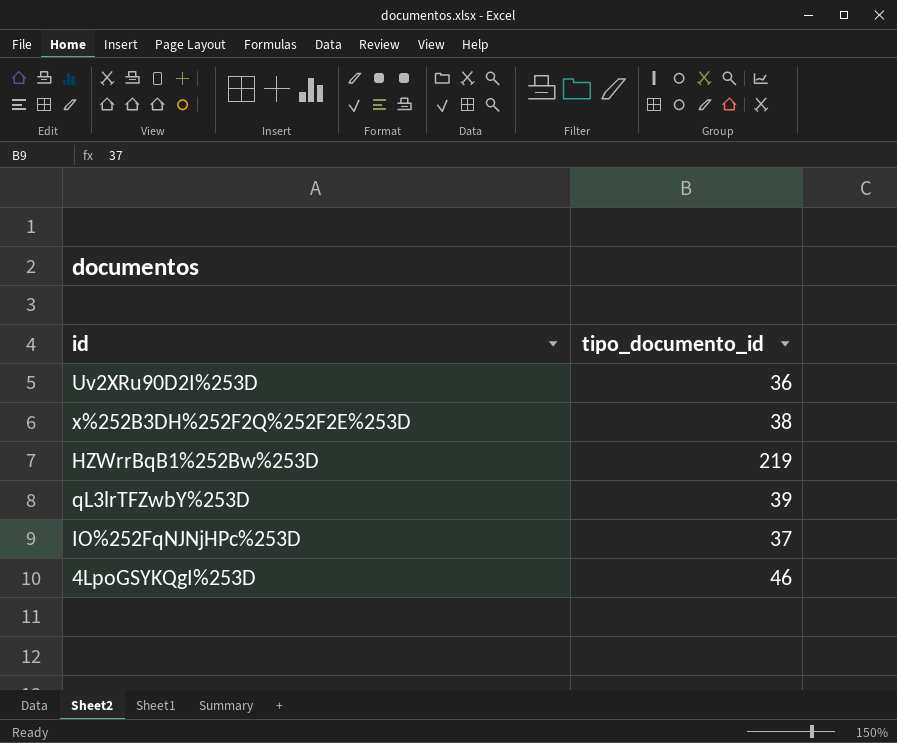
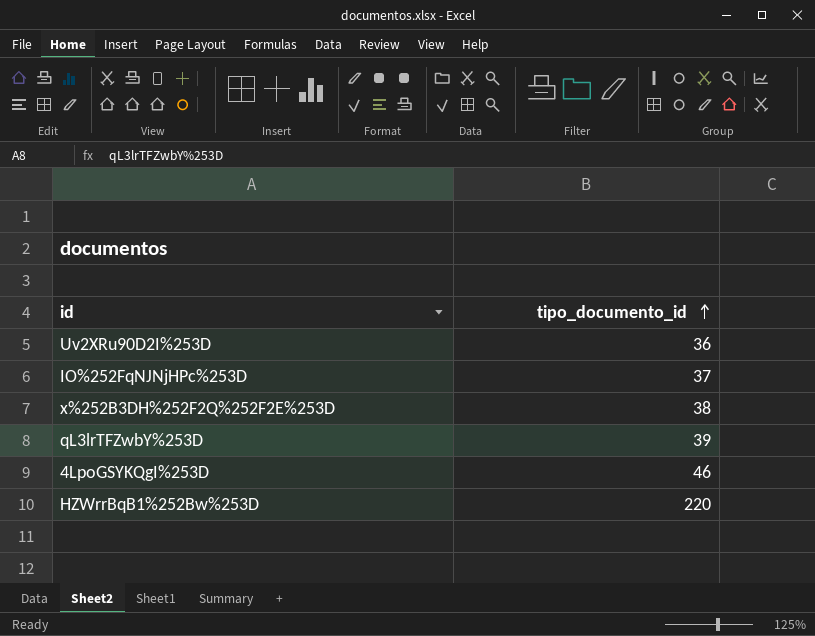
row order: none -> tipo_documento_id ascending
HZWrrBqB1%252Bw%253D | tipo_documento_id: 219 -> 220

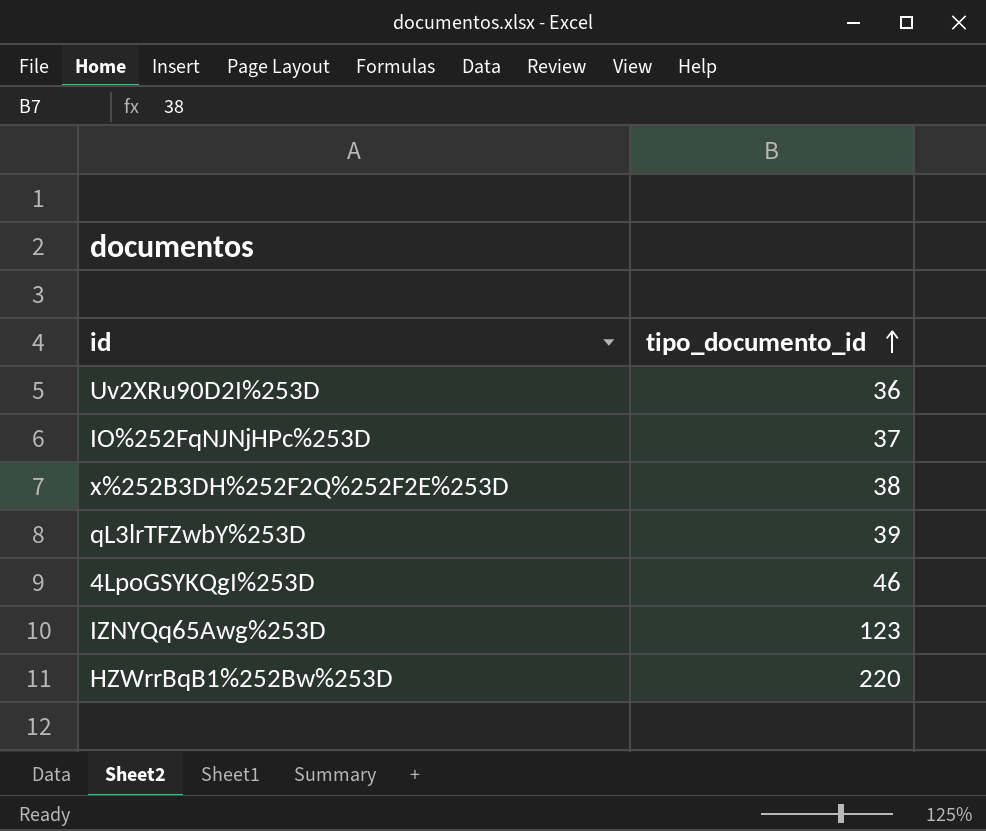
row IZNYQq65Awg%253D: none -> 123

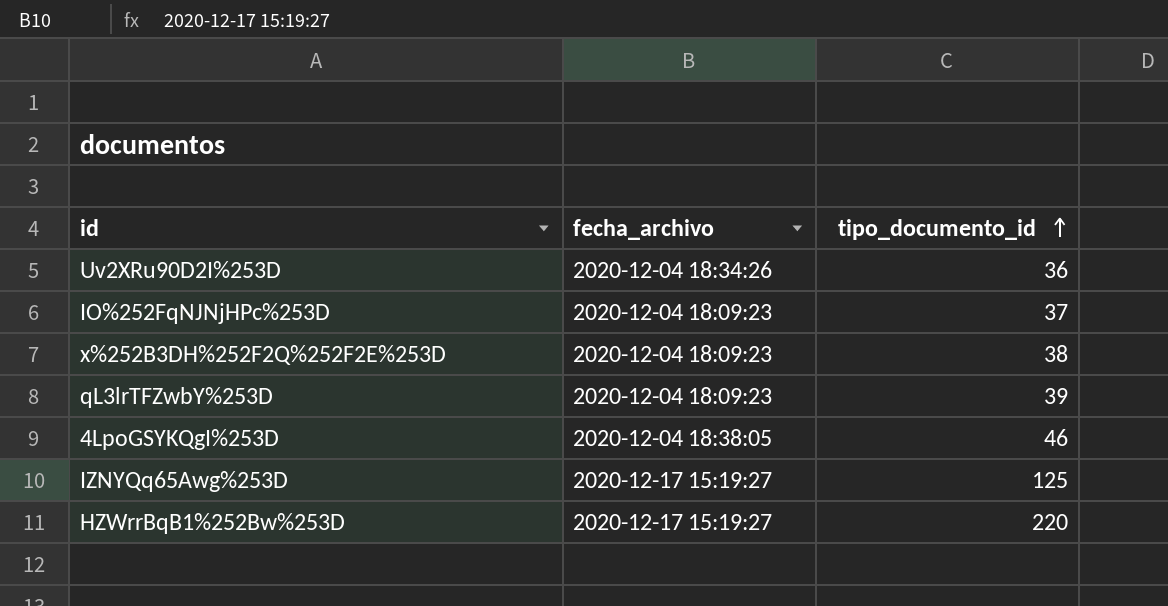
column fecha_archivo | position: none -> 2
IZNYQq65Awg%253D | tipo_documento_id: 123 -> 125

